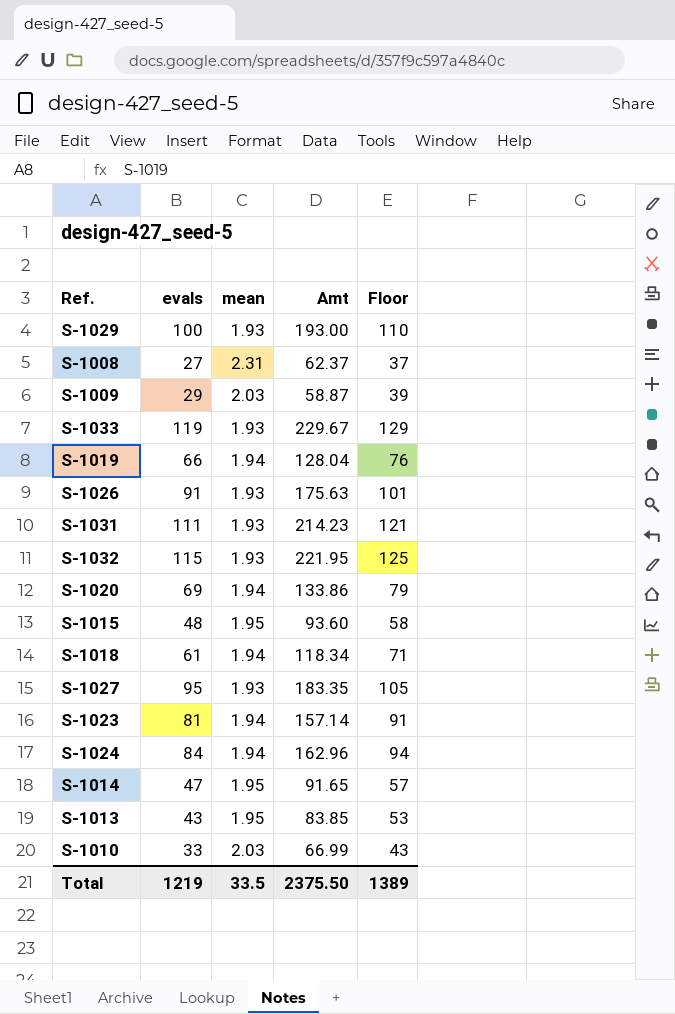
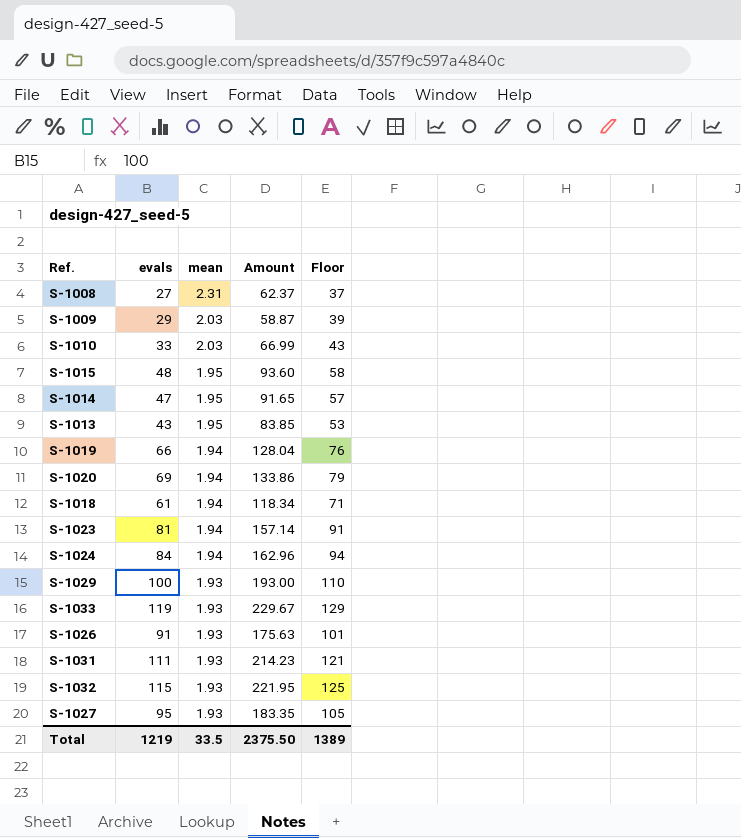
row order: none -> mean descending
column name: Amt -> Amount

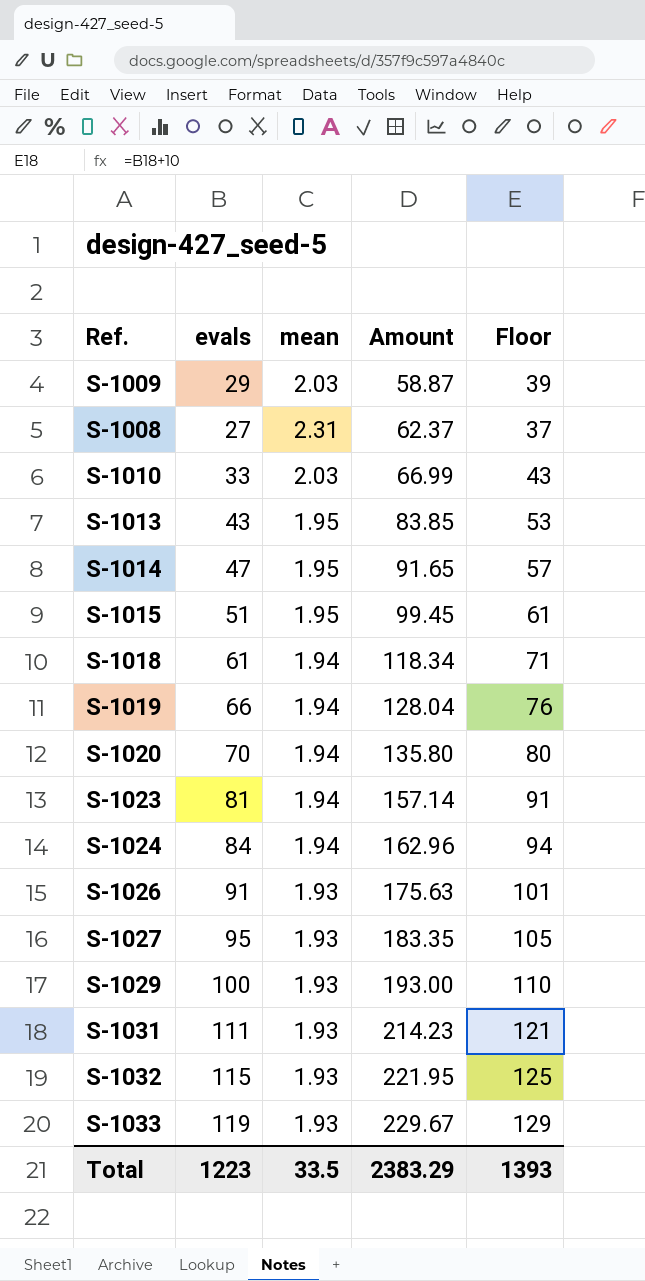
row order: mean descending -> Amount ascending
S-1015 | evals: 48 -> 51
S-1015 | Amount: 93.60 -> 99.45
S-1015 | Floor: 58 -> 61
S-1020 | evals: 69 -> 70
S-1020 | Amount: 133.86 -> 135.80
S-1020 | Floor: 79 -> 80
Total | evals: 1219 -> 1223
Total | Amount: 2375.50 -> 2383.29
Total | Floor: 1389 -> 1393

